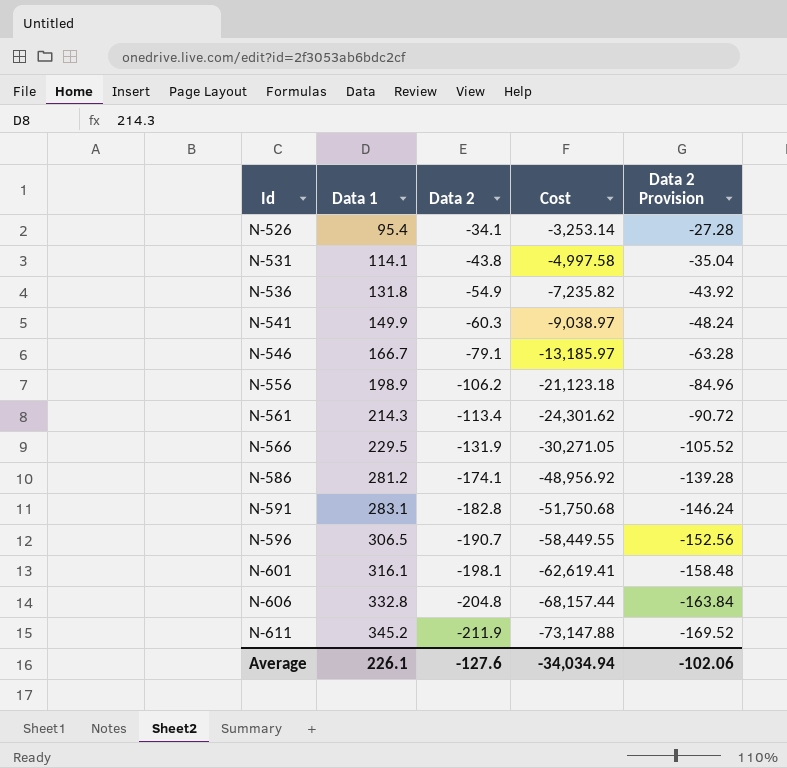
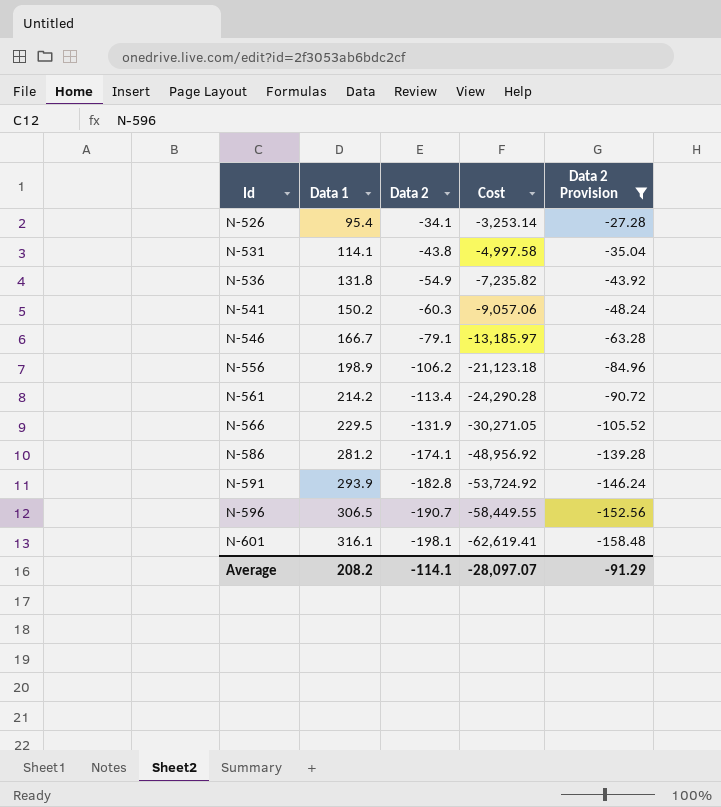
filter: none -> Data 2 Provision >= -158.48
N-541 | Data 1: 149.9 -> 150.2
N-541 | Cost: -9,038.97 -> -9,057.06
N-561 | Data 1: 214.3 -> 214.2
N-561 | Cost: -24,301.62 -> -24,290.28
N-591 | Data 1: 283.1 -> 293.9
N-591 | Cost: -51,750.68 -> -53,724.92
Average | Data 1: 226.1 -> 208.2
Average | Data 2: -127.6 -> -114.1
Average | Cost: -34,034.94 -> -28,097.07
Average | Data 2 Provision: -102.06 -> -91.29

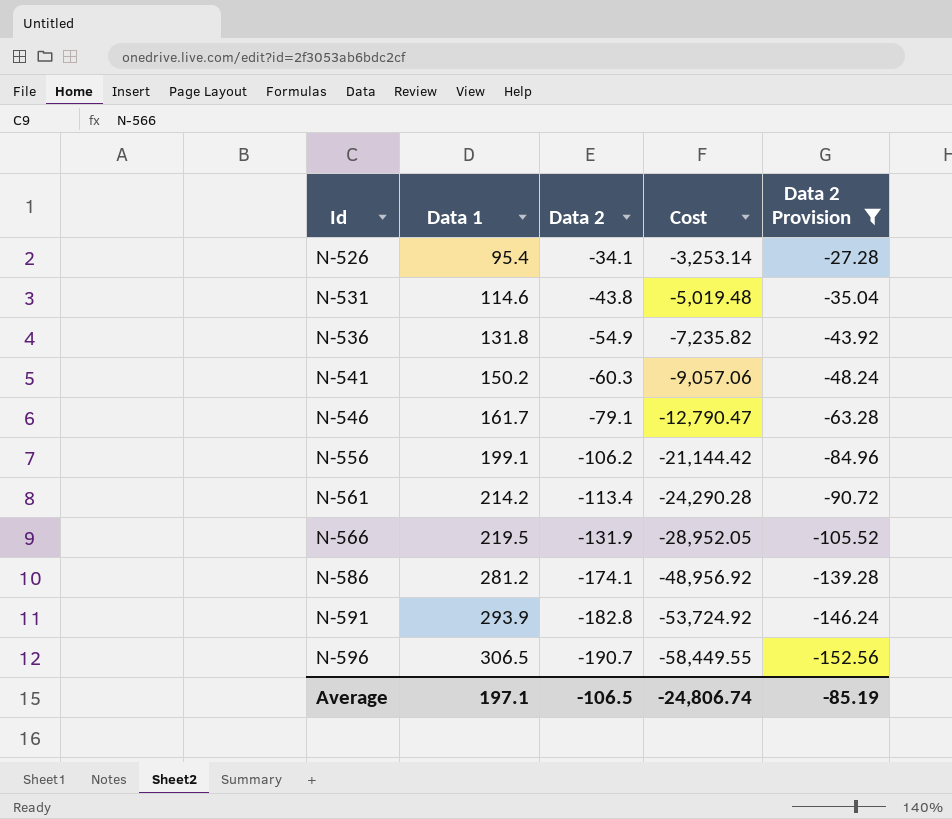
row N-601: 316.1 | -198.1 | -62,619.41 | -158.48 -> none
N-531 | Data 1: 114.1 -> 114.6
N-531 | Cost: -4,997.58 -> -5,019.48
N-546 | Data 1: 166.7 -> 161.7
N-546 | Cost: -13,185.97 -> -12,790.47
N-556 | Data 1: 198.9 -> 199.1
N-556 | Cost: -21,123.18 -> -21,144.42
N-566 | Data 1: 229.5 -> 219.5
N-566 | Cost: -30,271.05 -> -28,952.05
Average | Data 1: 208.2 -> 197.1
Average | Data 2: -114.1 -> -106.5
Average | Cost: -28,097.07 -> -24,806.74
Average | Data 2 Provision: -91.29 -> -85.19

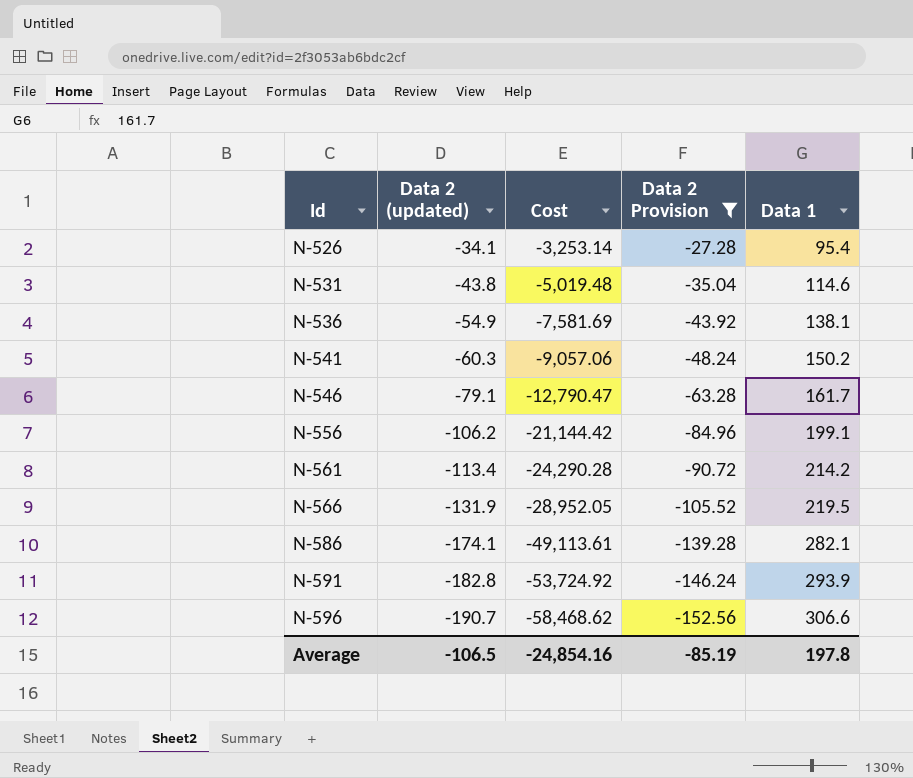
column name: Data 2 -> Data 2 (updated)
column Data 1 | position: 2 -> 5
N-536 | Cost: -7,235.82 -> -7,581.69
N-536 | Data 1: 131.8 -> 138.1
N-586 | Cost: -48,956.92 -> -49,113.61
N-586 | Data 1: 281.2 -> 282.1
N-596 | Cost: -58,449.55 -> -58,468.62
N-596 | Data 1: 306.5 -> 306.6
Average | Cost: -24,806.74 -> -24,854.16
Average | Data 1: 197.1 -> 197.8

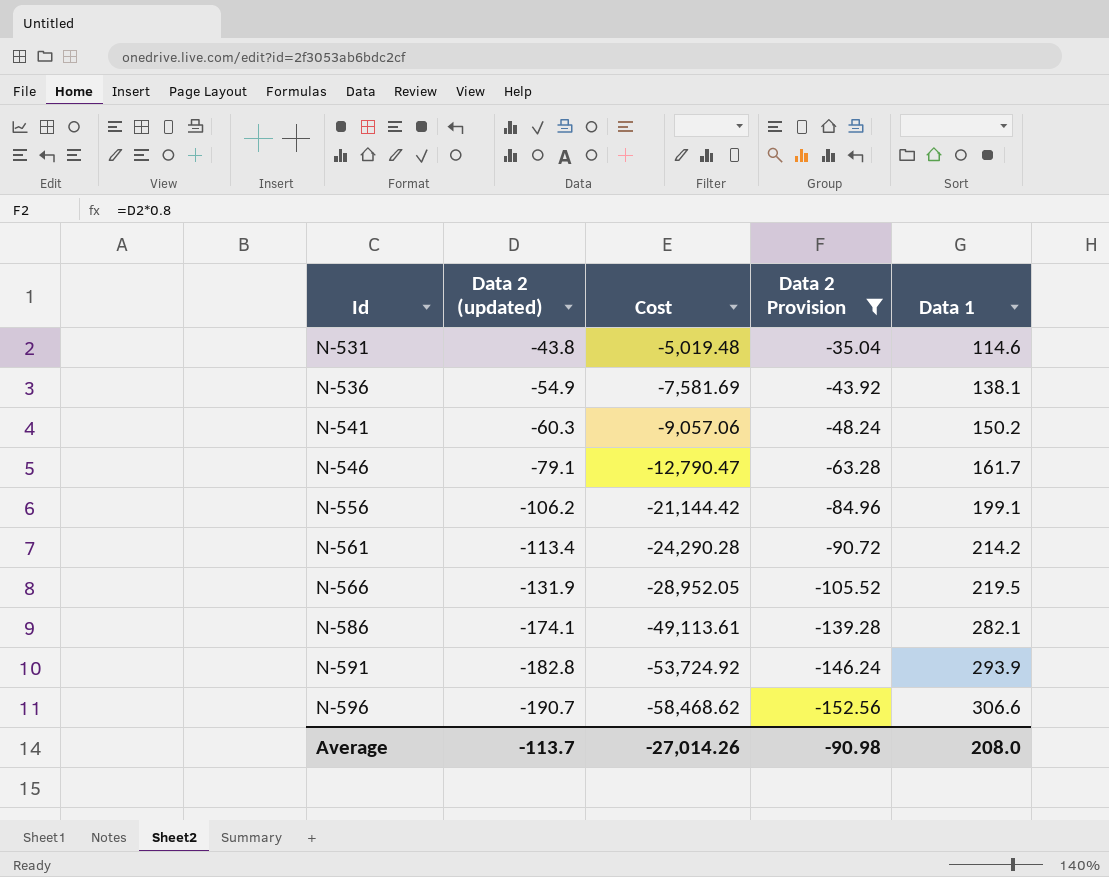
row N-526: -34.1 | -3,253.14 | -27.28 | 95.4 -> none
Average | Data 2 (updated): -106.5 -> -113.7
Average | Cost: -24,854.16 -> -27,014.26
Average | Data 2 Provision: -85.19 -> -90.98
Average | Data 1: 197.8 -> 208.0

